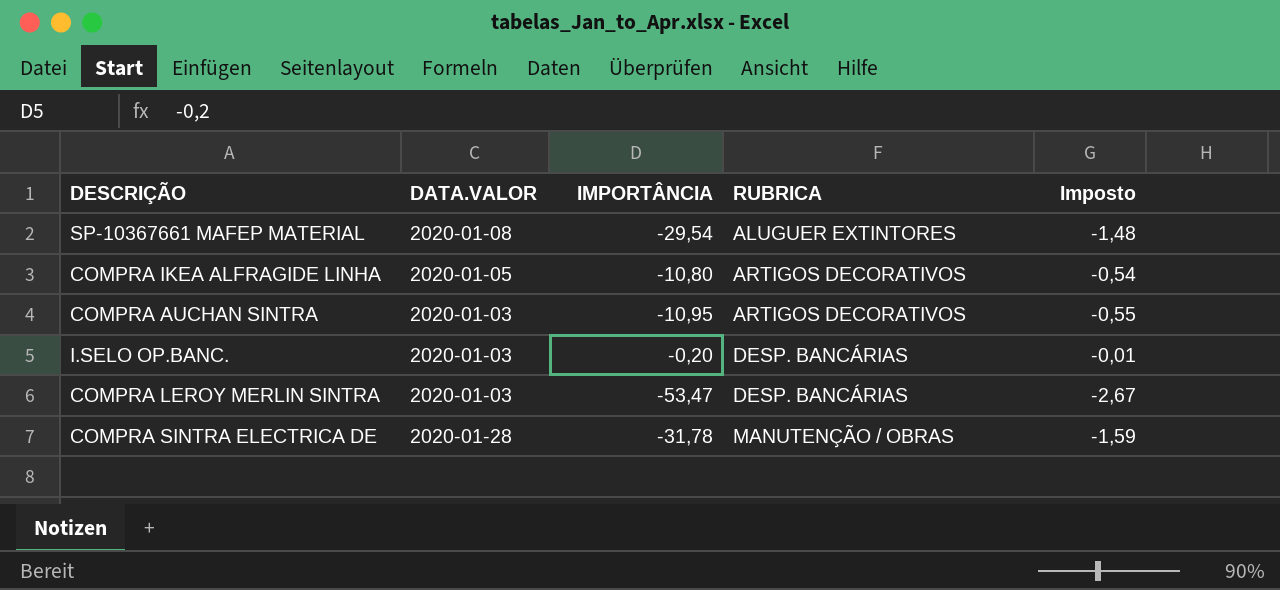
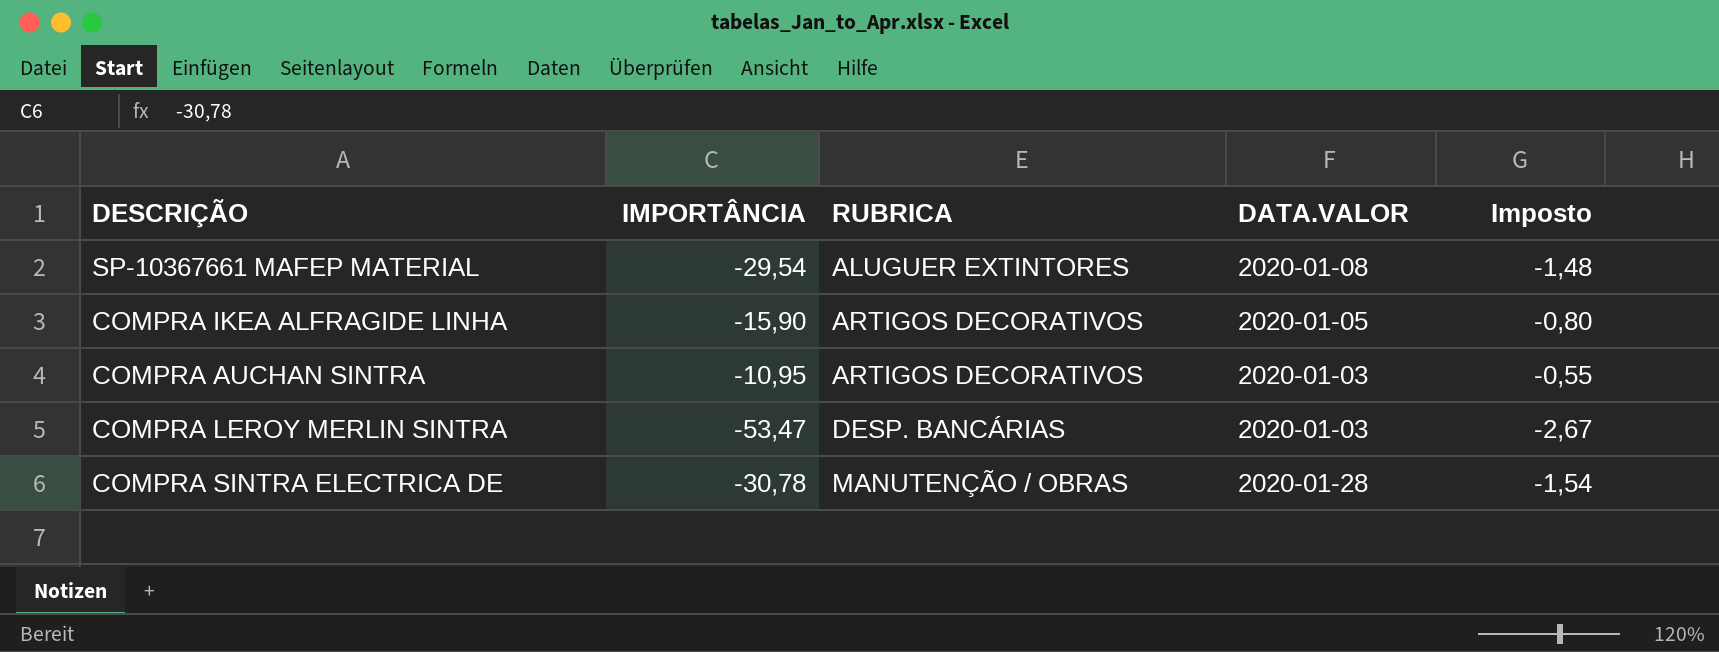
column DATA.VALOR | position: 2 -> 4
row I.SELO OP.BANC.: 2020-01-03 | -0,20 | DESP. BANCÁRIAS | -0,01 -> none
COMPRA IKEA ALFRAGIDE LINHA | IMPORTÂNCIA: -10,80 -> -15,90
COMPRA IKEA ALFRAGIDE LINHA | Imposto: -0,54 -> -0,80
COMPRA SINTRA ELECTRICA DE | IMPORTÂNCIA: -31,78 -> -30,78
COMPRA SINTRA ELECTRICA DE | Imposto: -1,59 -> -1,54

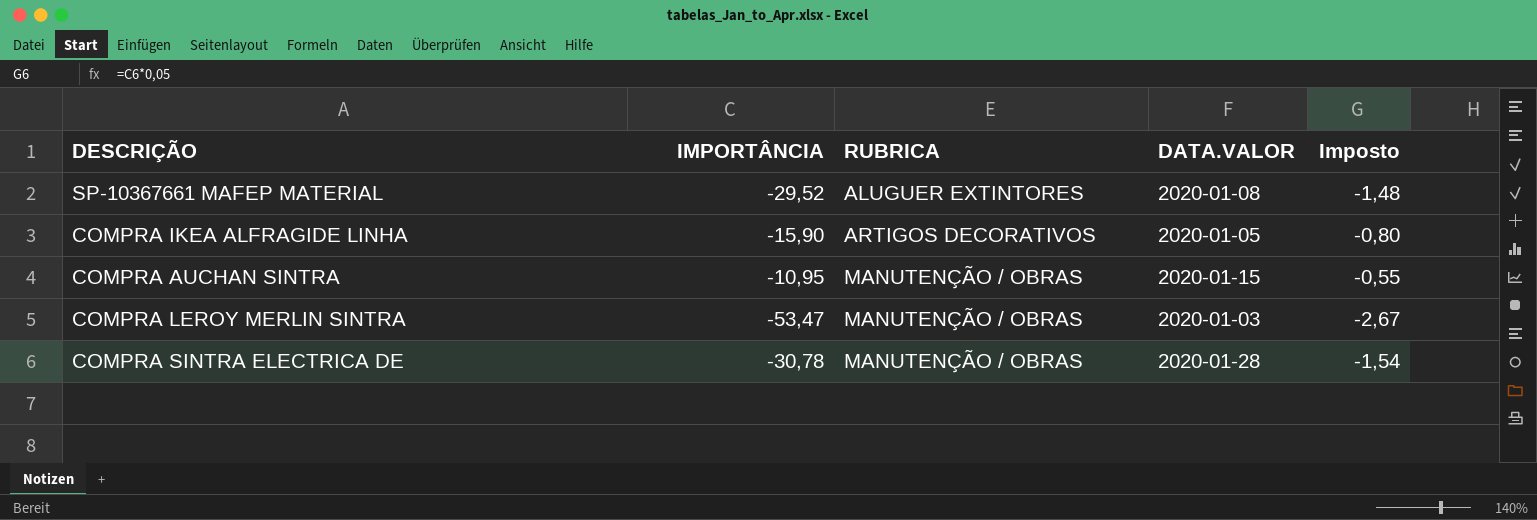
SP-10367661 MAFEP MATERIAL | IMPORTÂNCIA: -29,54 -> -29,52
COMPRA AUCHAN SINTRA | RUBRICA: ARTIGOS DECORATIVOS -> MANUTENÇÃO / OBRAS
COMPRA AUCHAN SINTRA | DATA.VALOR: 2020-01-03 -> 2020-01-15
COMPRA LEROY MERLIN SINTRA | RUBRICA: DESP. BANCÁRIAS -> MANUTENÇÃO / OBRAS

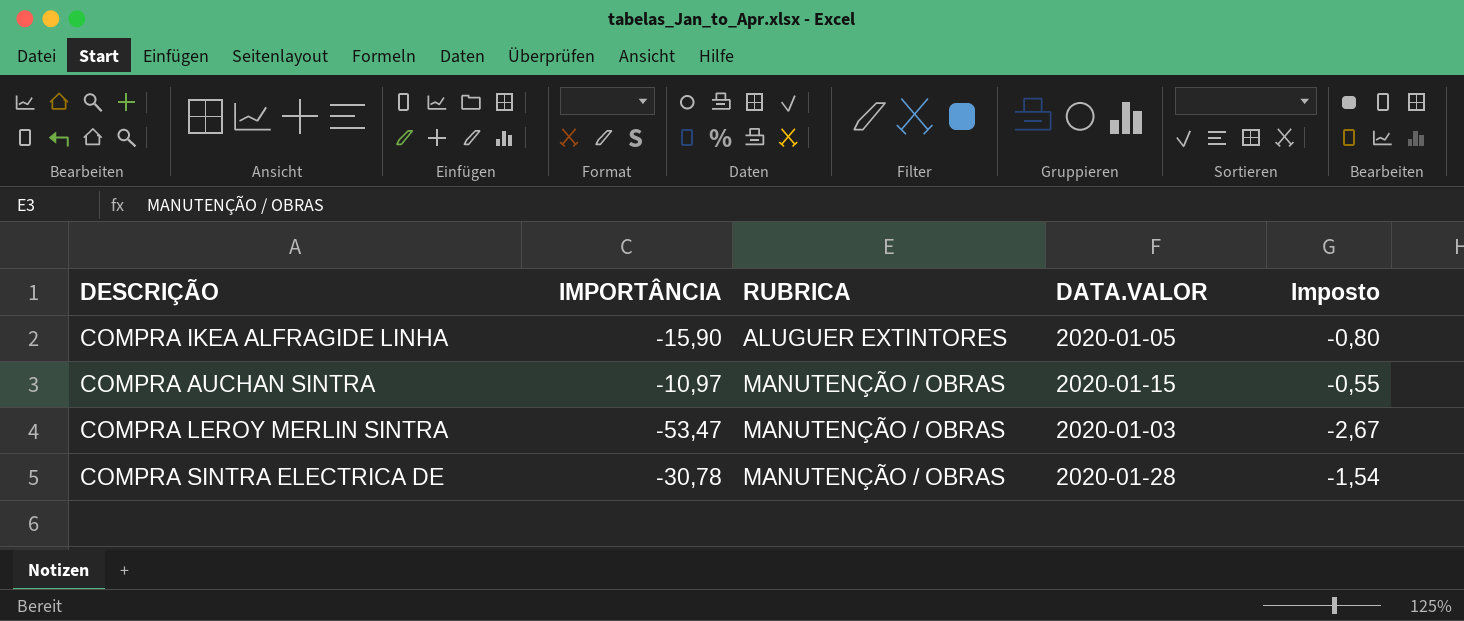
row SP-10367661 MAFEP MATERIAL: -29,52 | ALUGUER EXTINTORES | 2020-01-08 | -1,48 -> none
COMPRA IKEA ALFRAGIDE LINHA | RUBRICA: ARTIGOS DECORATIVOS -> ALUGUER EXTINTORES
COMPRA AUCHAN SINTRA | IMPORTÂNCIA: -10,95 -> -10,97

